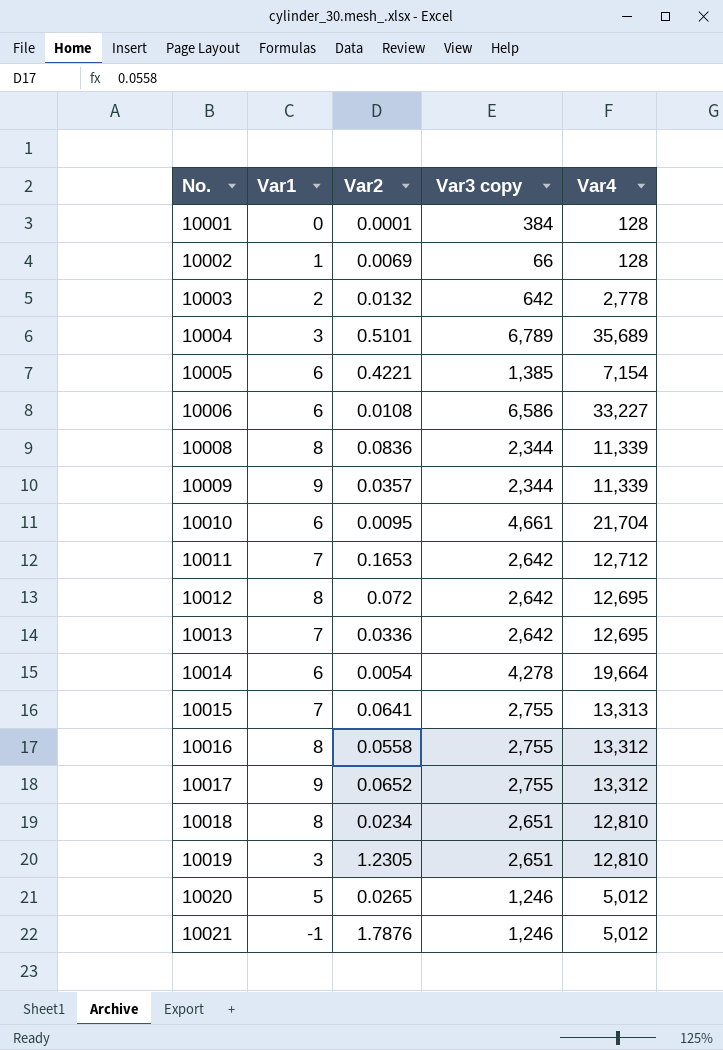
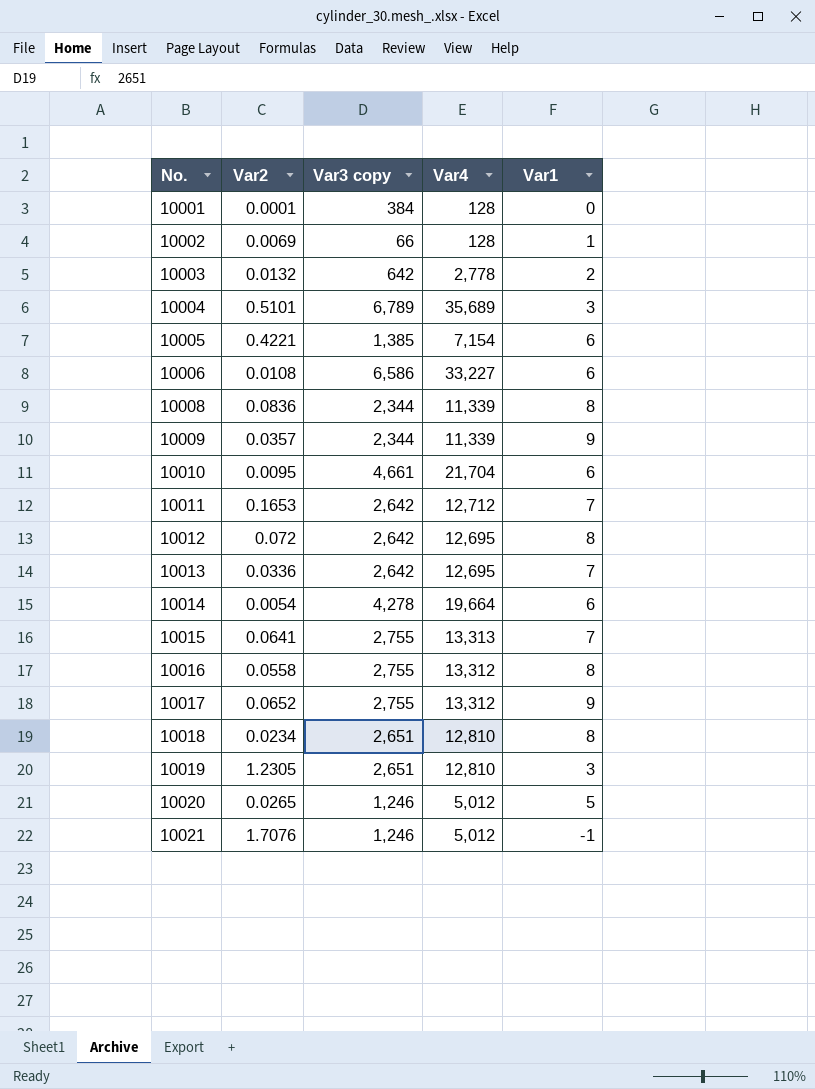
column Var1 | position: 2 -> 5
10021 | Var2: 1.7876 -> 1.7076

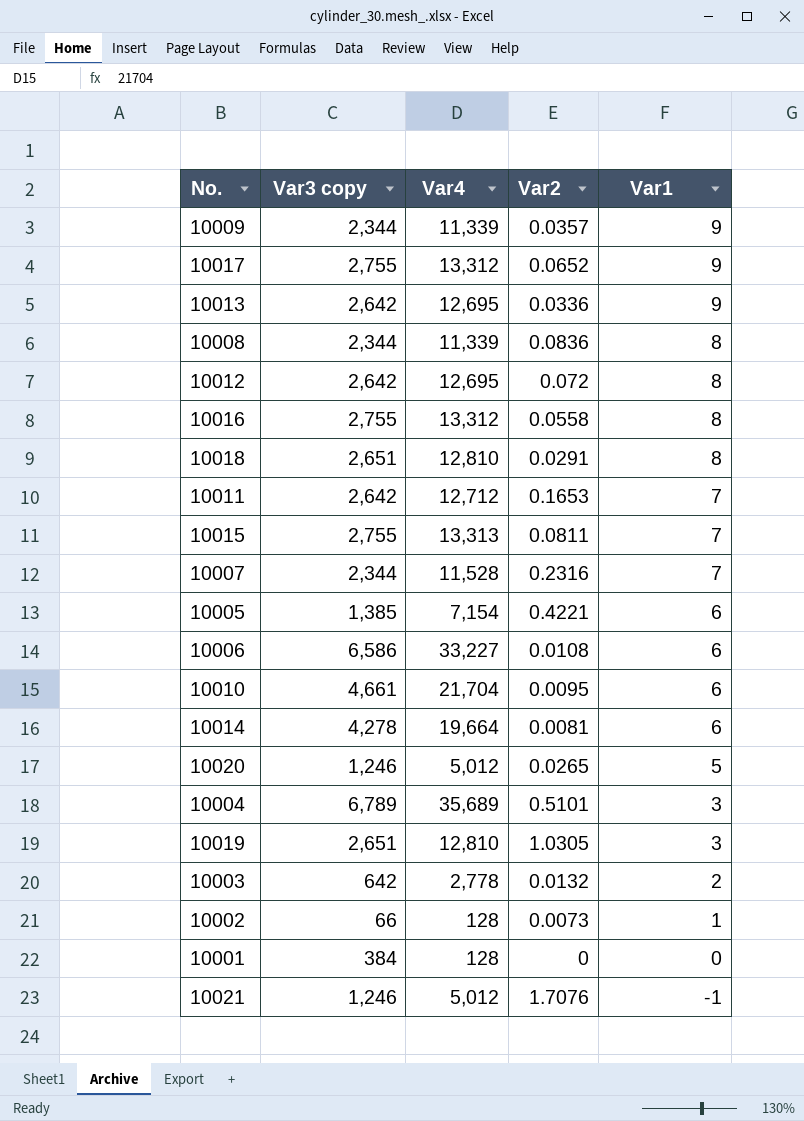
row order: No. ascending -> Var1 descending
column Var2 | position: 2 -> 4
10013 | Var1: 7 -> 9
10018 | Var2: 0.0234 -> 0.0291
10015 | Var2: 0.0641 -> 0.0811
row 10007: none -> 2,344 | 11,528 | 0.2316 | 7
10014 | Var2: 0.0054 -> 0.0081
10019 | Var2: 1.2305 -> 1.0305
10002 | Var2: 0.0069 -> 0.0073
10001 | Var2: 0.0001 -> 0

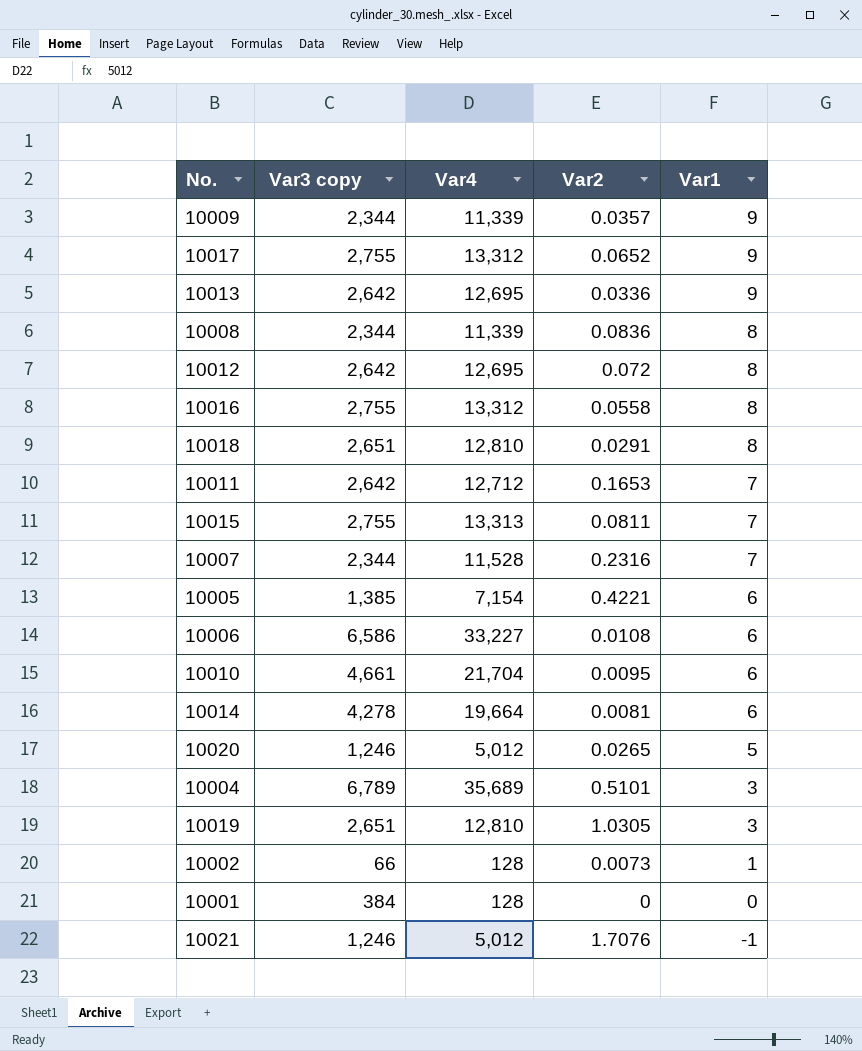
row 10003: 642 | 2,778 | 0.0132 | 2 -> none

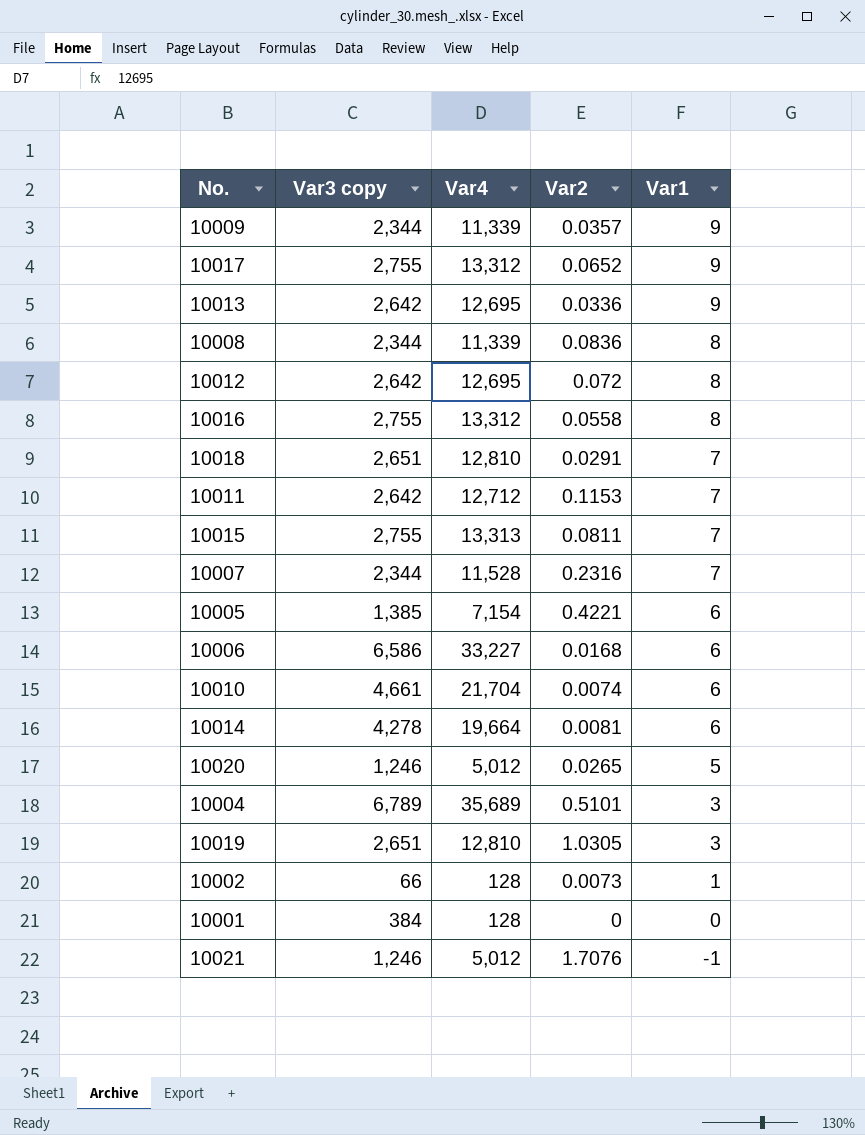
10018 | Var1: 8 -> 7
10011 | Var2: 0.1653 -> 0.1153
10006 | Var2: 0.0108 -> 0.0168
10010 | Var2: 0.0095 -> 0.0074

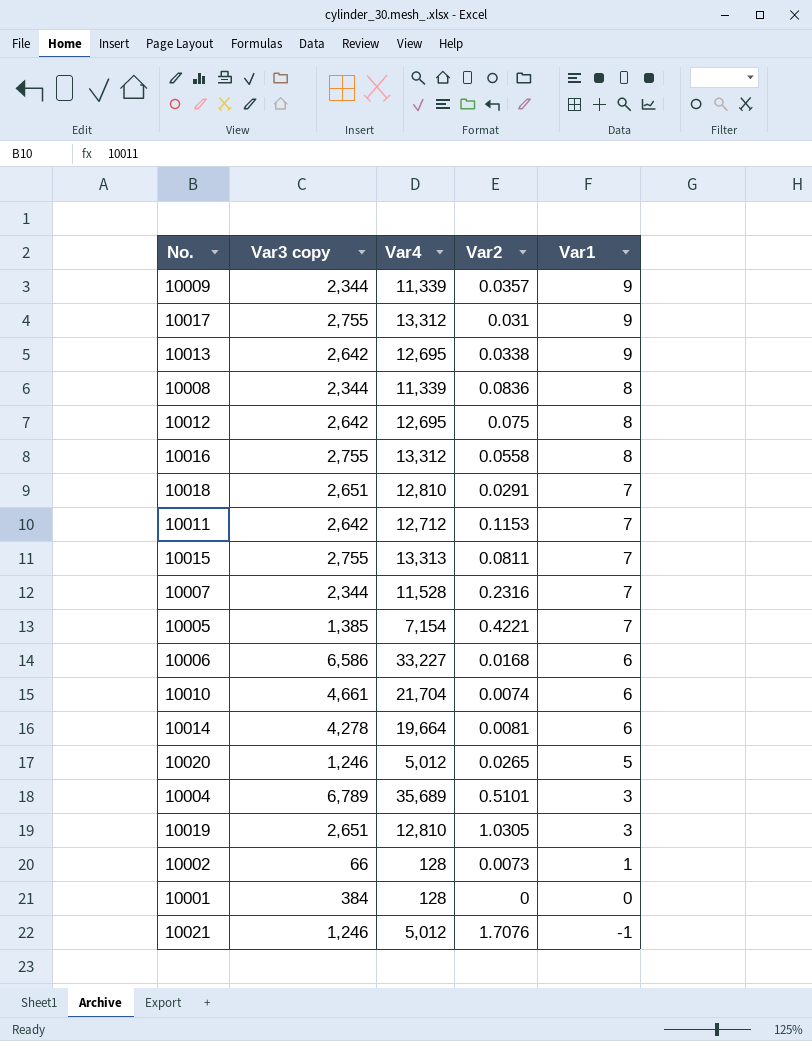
10017 | Var2: 0.0652 -> 0.031
10013 | Var2: 0.0336 -> 0.0338
10012 | Var2: 0.072 -> 0.075
10005 | Var1: 6 -> 7

